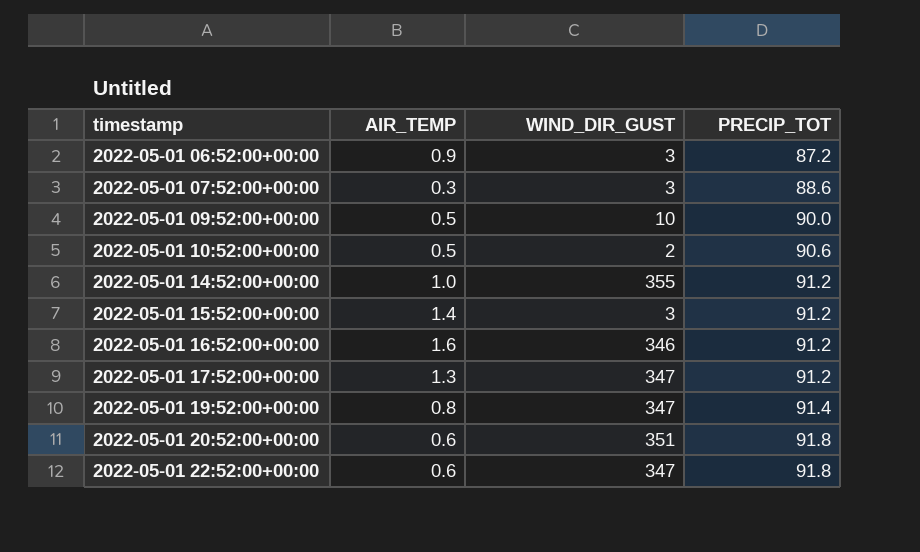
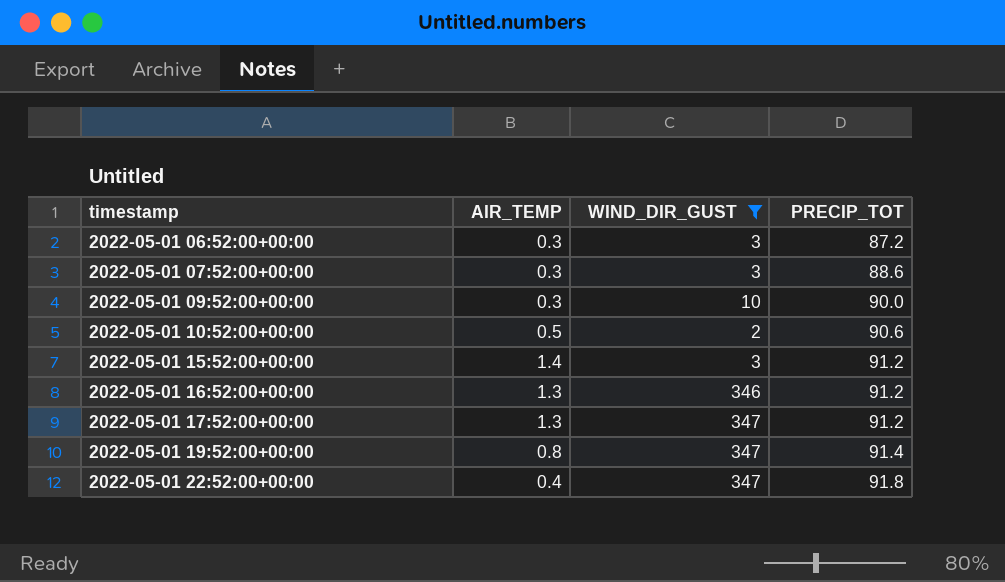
filter: none -> WIND_DIR_GUST <= 347
2022-05-01 06:52:00+00:00 | AIR_TEMP: 0.9 -> 0.3
2022-05-01 09:52:00+00:00 | AIR_TEMP: 0.5 -> 0.3
2022-05-01 16:52:00+00:00 | AIR_TEMP: 1.6 -> 1.3
2022-05-01 22:52:00+00:00 | AIR_TEMP: 0.6 -> 0.4

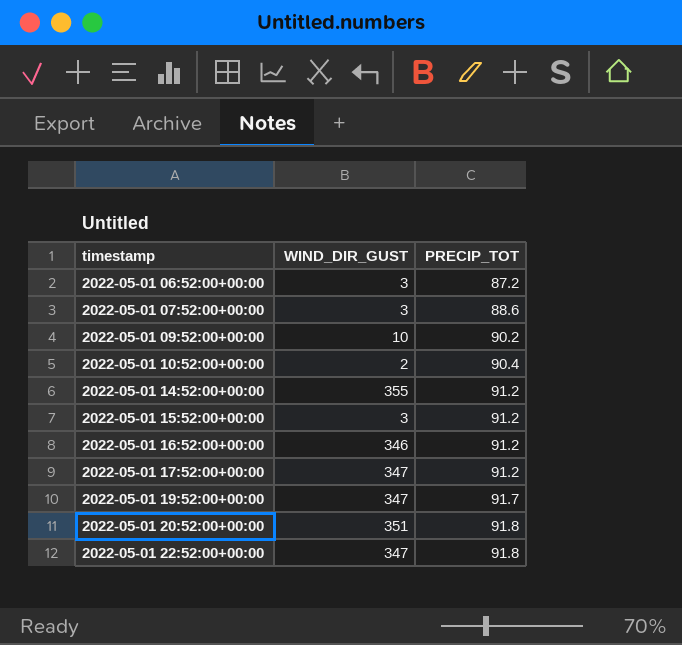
filter: WIND_DIR_GUST <= 347 -> none
column AIR_TEMP | position: 2 -> none
2022-05-01 09:52:00+00:00 | PRECIP_TOT: 90.0 -> 90.2
2022-05-01 10:52:00+00:00 | PRECIP_TOT: 90.6 -> 90.4
2022-05-01 19:52:00+00:00 | PRECIP_TOT: 91.4 -> 91.7

